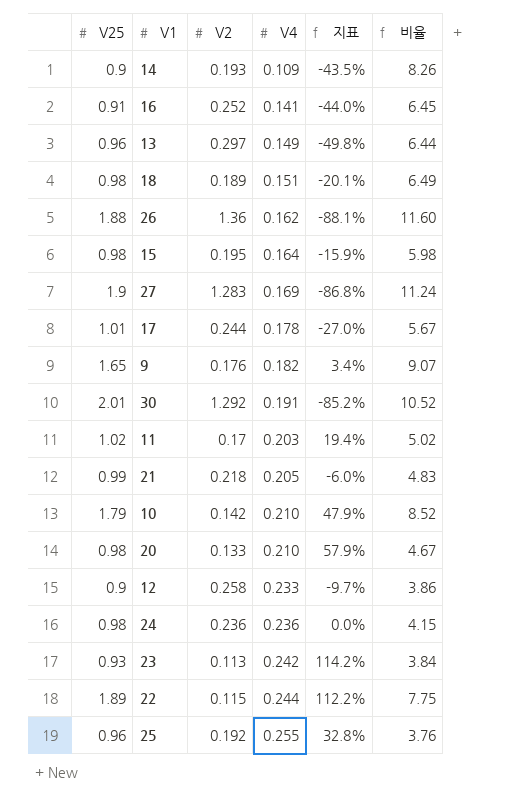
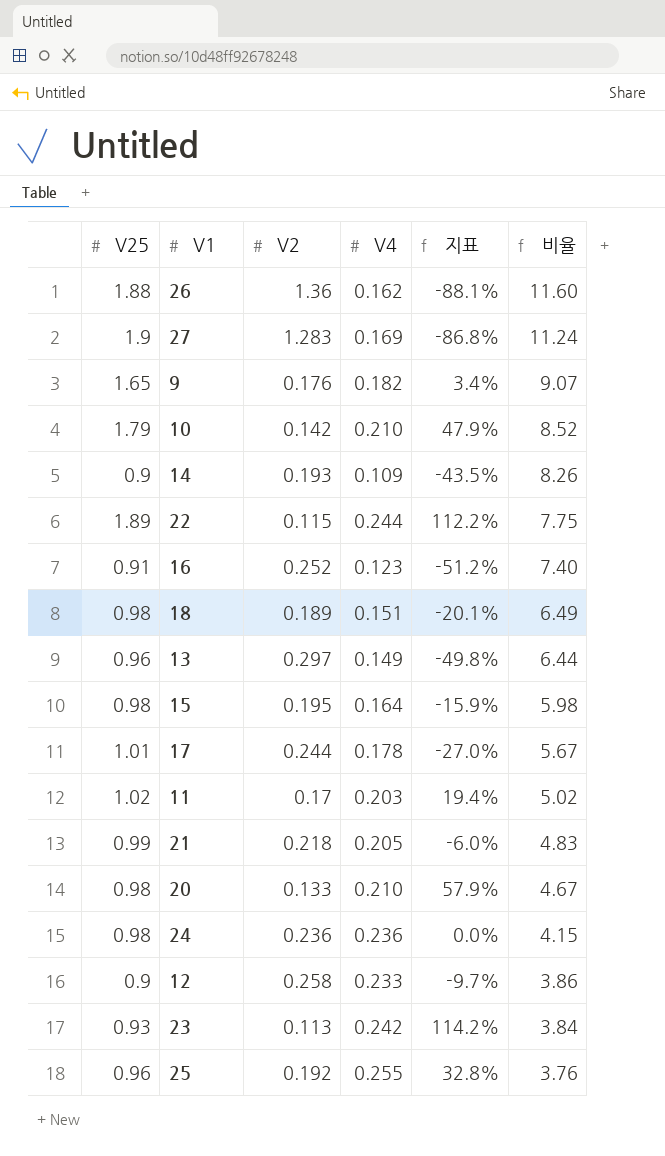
row order: V4 ascending -> 비율 descending
row 30: 2.01 | 1.292 | 0.191 | -85.2% | 10.52 -> none
16 | V4: 0.141 -> 0.123
16 | 지표: -44.0% -> -51.2%
16 | 비율: 6.45 -> 7.40

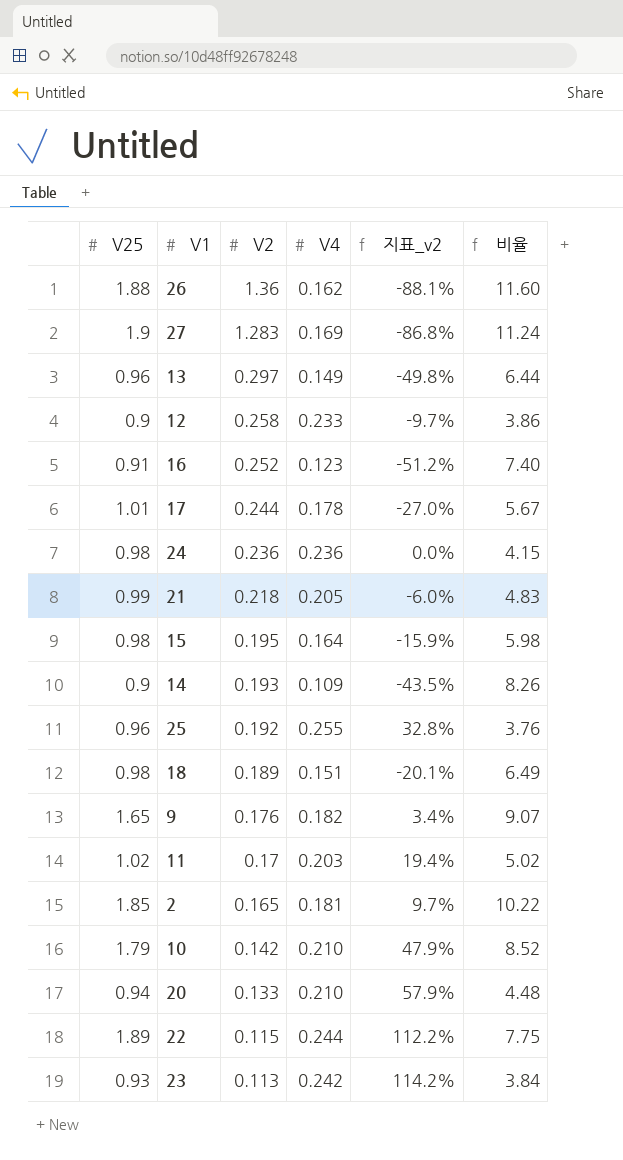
row order: 비율 descending -> V2 descending
column name: 지표 -> 지표_v2
row 2: none -> 1.85 | 0.165 | 0.181 | 9.7% | 10.22
20 | V25: 0.98 -> 0.94
20 | 비율: 4.67 -> 4.48

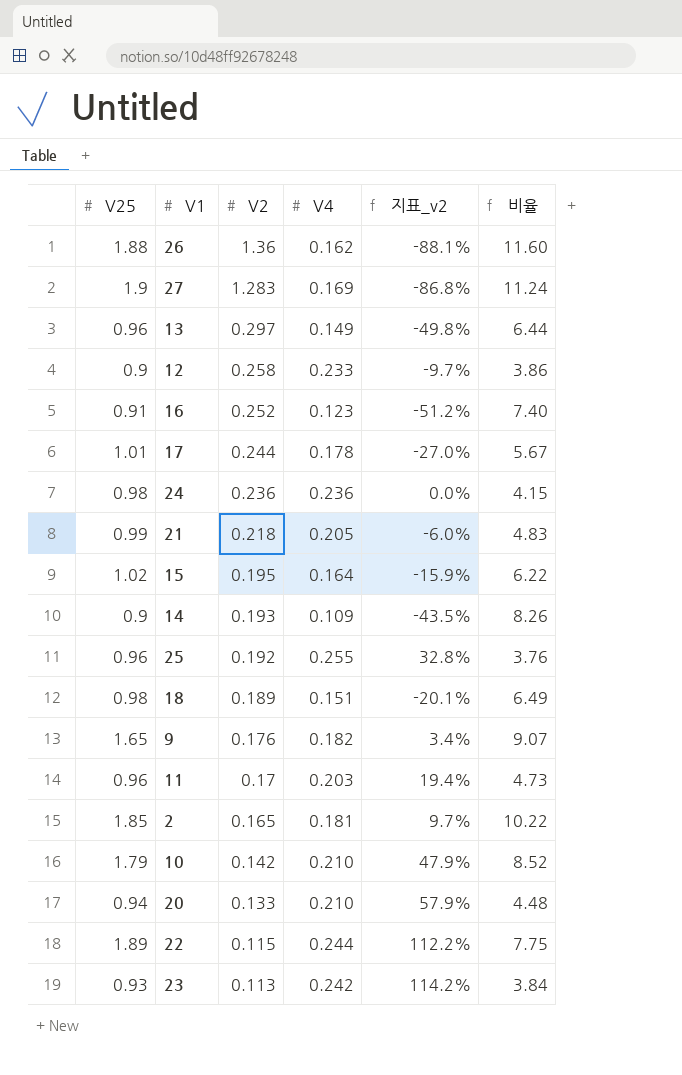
15 | V25: 0.98 -> 1.02
15 | 비율: 5.98 -> 6.22
11 | V25: 1.02 -> 0.96
11 | 비율: 5.02 -> 4.73

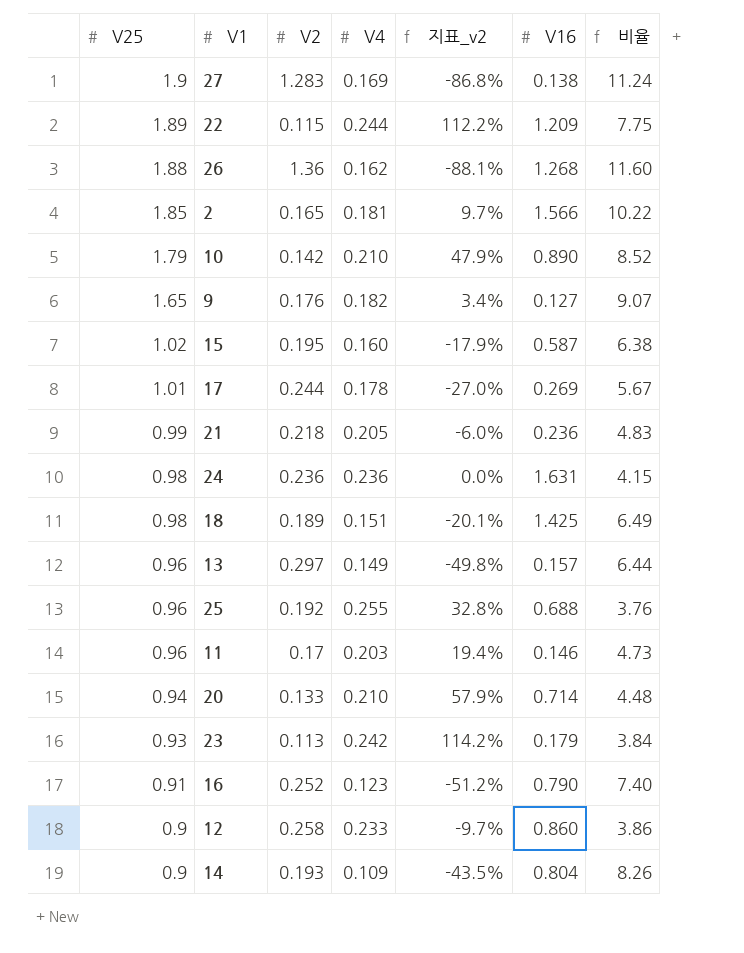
row order: V2 descending -> V25 descending
column V16 | position: none -> 6
15 | V4: 0.164 -> 0.160
15 | 지표_v2: -15.9% -> -17.9%
15 | 비율: 6.22 -> 6.38

